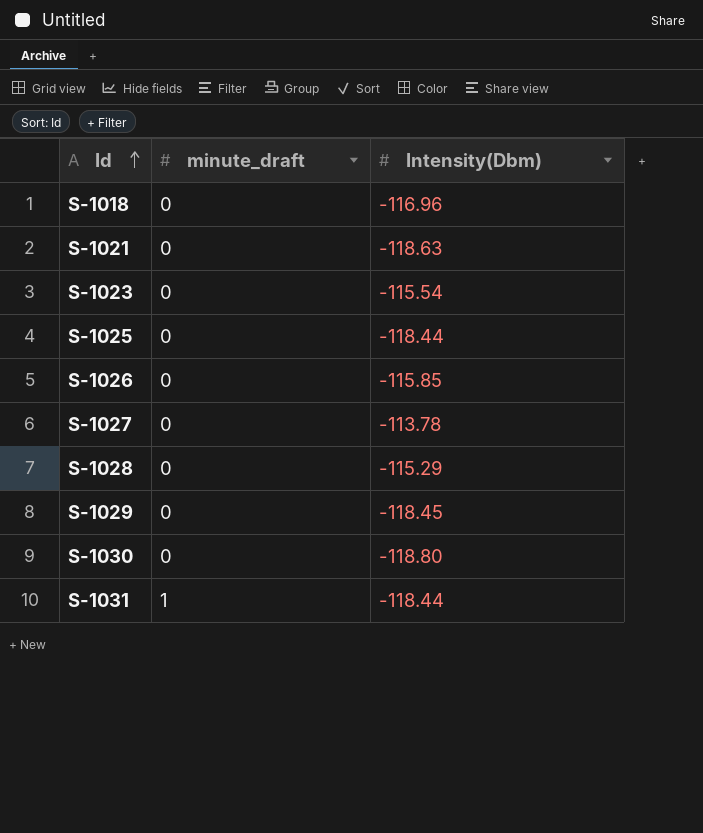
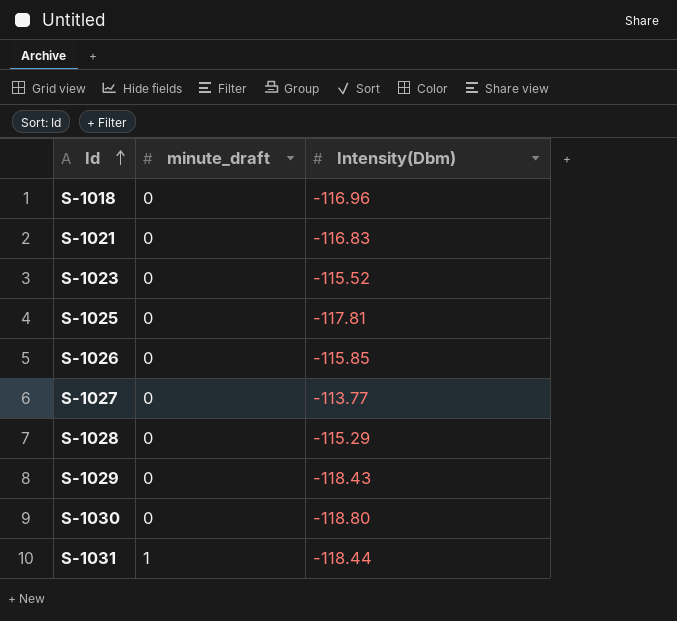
S-1021 | Intensity(Dbm): -118.63 -> -116.83
S-1023 | Intensity(Dbm): -115.54 -> -115.52
S-1025 | Intensity(Dbm): -118.44 -> -117.81
S-1027 | Intensity(Dbm): -113.78 -> -113.77
S-1029 | Intensity(Dbm): -118.45 -> -118.43

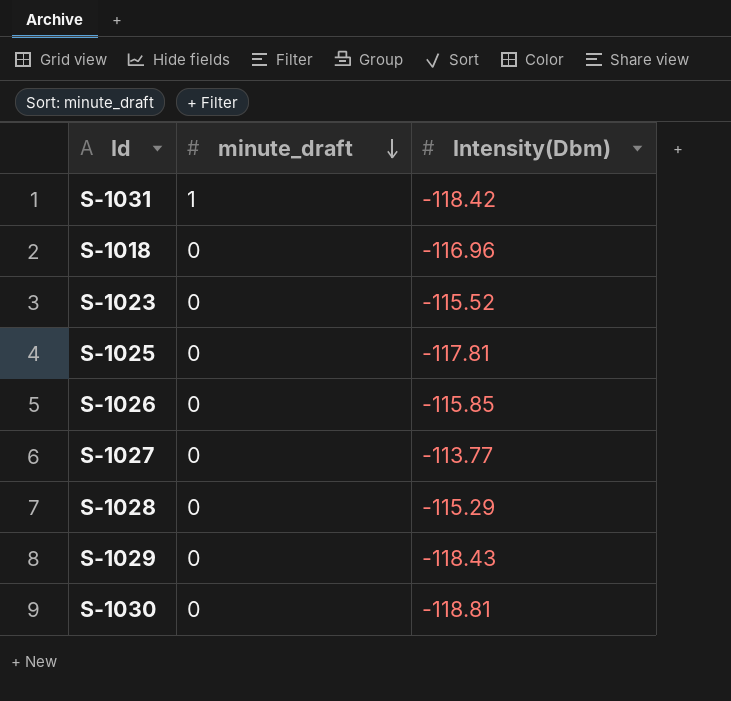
row order: Id ascending -> minute_draft descending
row S-1021: 0 | -116.83 -> none
S-1031 | Intensity(Dbm): -118.44 -> -118.42
S-1030 | Intensity(Dbm): -118.80 -> -118.81

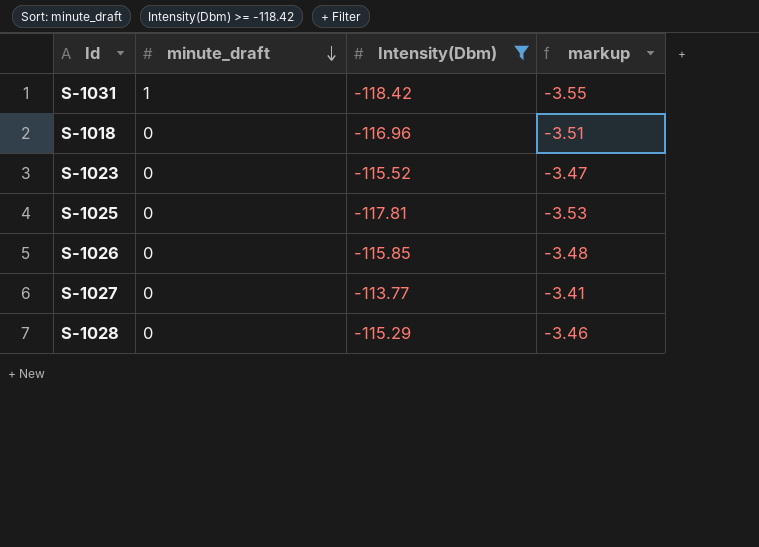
filter: none -> Intensity(Dbm) >= -118.42
column markup | formula: none -> [Intensity(Dbm)] * 0.03

